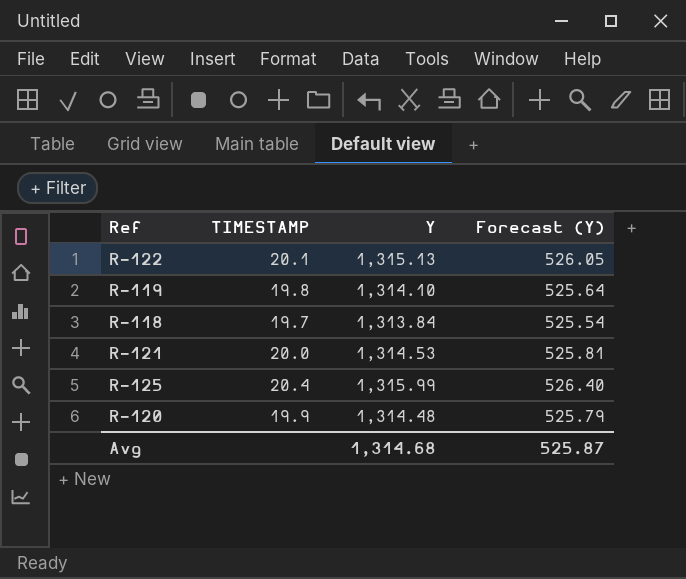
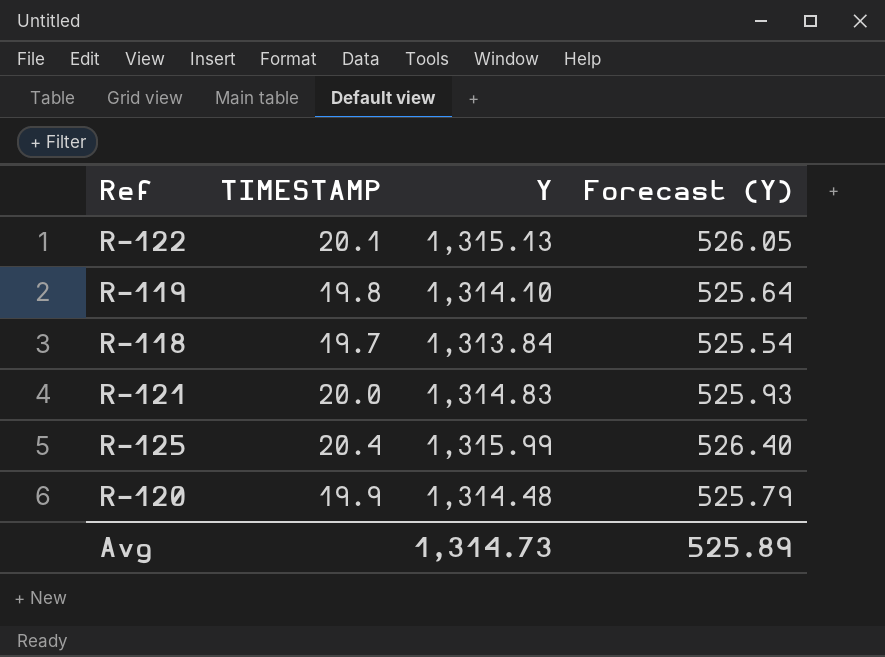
R-121 | Y: 1,314.53 -> 1,314.83
R-121 | Forecast (Y): 525.81 -> 525.93
Avg | Y: 1,314.68 -> 1,314.73
Avg | Forecast (Y): 525.87 -> 525.89

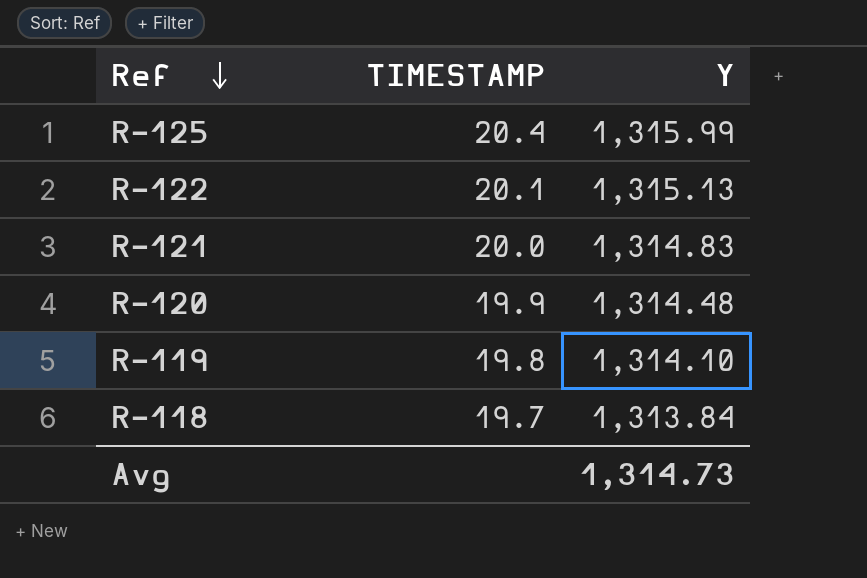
row order: none -> Ref descending
column Forecast (Y) | formula: [Y] * 0.4 -> none

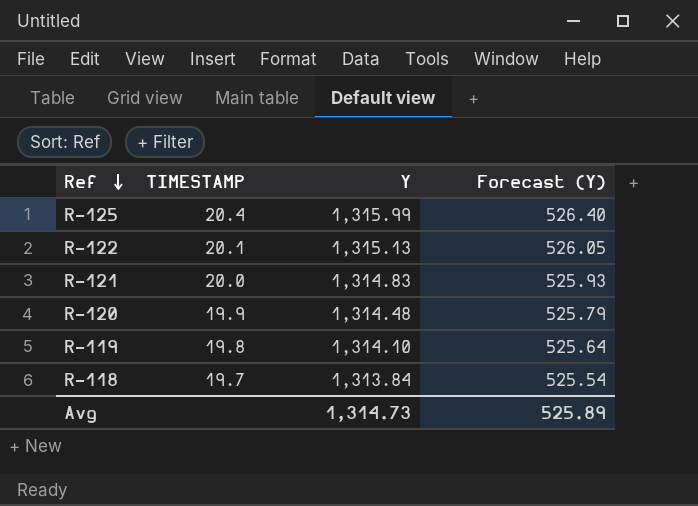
column Forecast (Y) | formula: none -> [Y] * 0.4

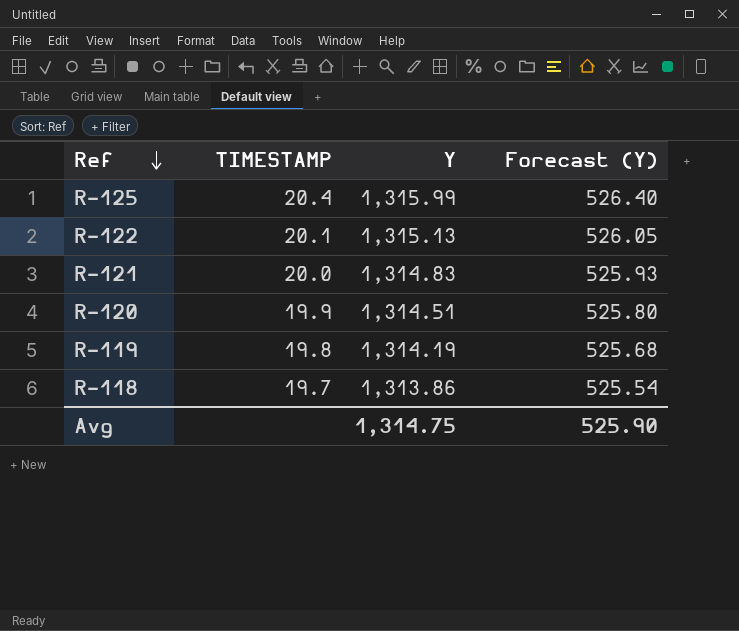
R-120 | Y: 1,314.48 -> 1,314.51
R-120 | Forecast (Y): 525.79 -> 525.80
R-119 | Y: 1,314.10 -> 1,314.19
R-119 | Forecast (Y): 525.64 -> 525.68
R-118 | Y: 1,313.84 -> 1,313.86
Avg | Y: 1,314.73 -> 1,314.75
Avg | Forecast (Y): 525.89 -> 525.90

